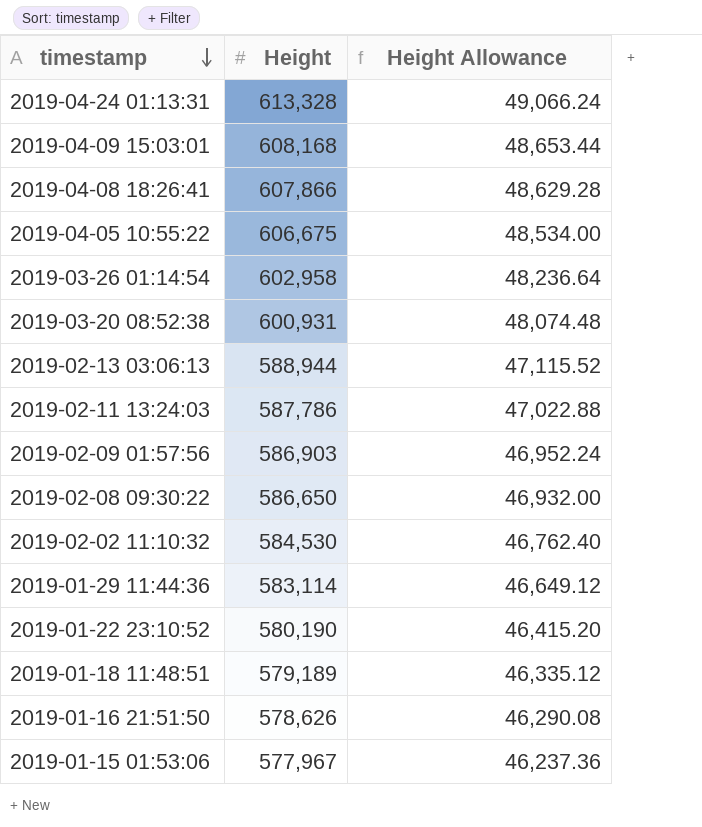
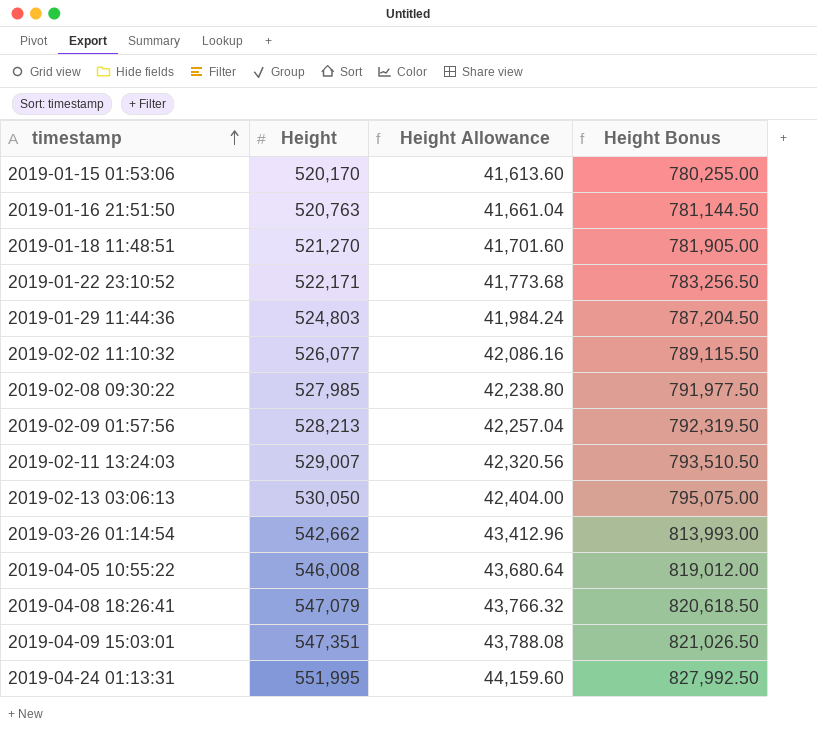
row order: timestamp descending -> timestamp ascending
column Height Bonus | formula: none -> [Height] * 1.5
row 2019-03-20 08:52:38: 600,931 | 48,074.48 -> none
2019-01-15 01:53:06 | Height: 577,967 -> 520,170
2019-01-15 01:53:06 | Height Allowance: 46,237.36 -> 41,613.60
2019-01-16 21:51:50 | Height: 578,626 -> 520,763
2019-01-16 21:51:50 | Height Allowance: 46,290.08 -> 41,661.04
2019-01-18 11:48:51 | Height: 579,189 -> 521,270
2019-01-18 11:48:51 | Height Allowance: 46,335.12 -> 41,701.60
2019-01-22 23:10:52 | Height: 580,190 -> 522,171
2019-01-22 23:10:52 | Height Allowance: 46,415.20 -> 41,773.68
2019-01-29 11:44:36 | Height: 583,114 -> 524,803
2019-01-29 11:44:36 | Height Allowance: 46,649.12 -> 41,984.24
2019-02-02 11:10:32 | Height: 584,530 -> 526,077
2019-02-02 11:10:32 | Height Allowance: 46,762.40 -> 42,086.16
2019-02-08 09:30:22 | Height: 586,650 -> 527,985
2019-02-08 09:30:22 | Height Allowance: 46,932.00 -> 42,238.80
2019-02-09 01:57:56 | Height: 586,903 -> 528,213
2019-02-09 01:57:56 | Height Allowance: 46,952.24 -> 42,257.04
2019-02-11 13:24:03 | Height: 587,786 -> 529,007
2019-02-11 13:24:03 | Height Allowance: 47,022.88 -> 42,320.56
2019-02-13 03:06:13 | Height: 588,944 -> 530,050
2019-02-13 03:06:13 | Height Allowance: 47,115.52 -> 42,404.00
2019-03-26 01:14:54 | Height: 602,958 -> 542,662
2019-03-26 01:14:54 | Height Allowance: 48,236.64 -> 43,412.96
2019-04-05 10:55:22 | Height: 606,675 -> 546,008
2019-04-05 10:55:22 | Height Allowance: 48,534.00 -> 43,680.64
2019-04-08 18:26:41 | Height: 607,866 -> 547,079
2019-04-08 18:26:41 | Height Allowance: 48,629.28 -> 43,766.32
2019-04-09 15:03:01 | Height: 608,168 -> 547,351
2019-04-09 15:03:01 | Height Allowance: 48,653.44 -> 43,788.08
2019-04-24 01:13:31 | Height: 613,328 -> 551,995
2019-04-24 01:13:31 | Height Allowance: 49,066.24 -> 44,159.60

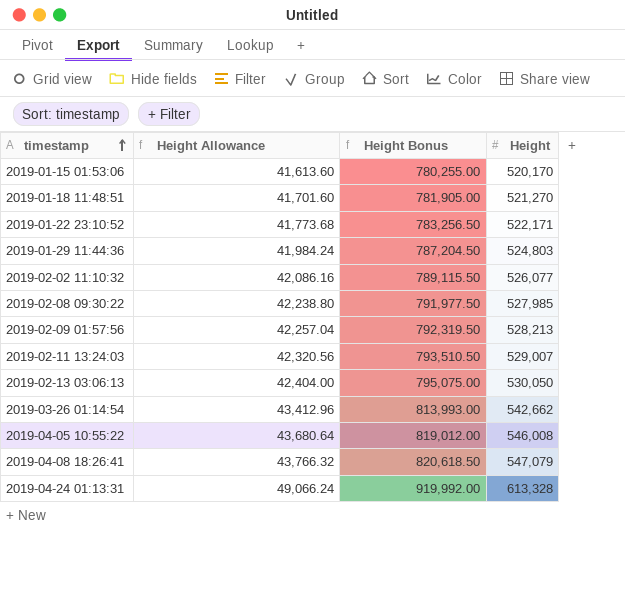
column Height | position: 2 -> 4
row 2019-01-16 21:51:50: 520,763 | 41,661.04 | 781,144.50 -> none
row 2019-04-09 15:03:01: 547,351 | 43,788.08 | 821,026.50 -> none
2019-04-24 01:13:31 | Height Allowance: 44,159.60 -> 49,066.24
2019-04-24 01:13:31 | Height Bonus: 827,992.50 -> 919,992.00
2019-04-24 01:13:31 | Height: 551,995 -> 613,328

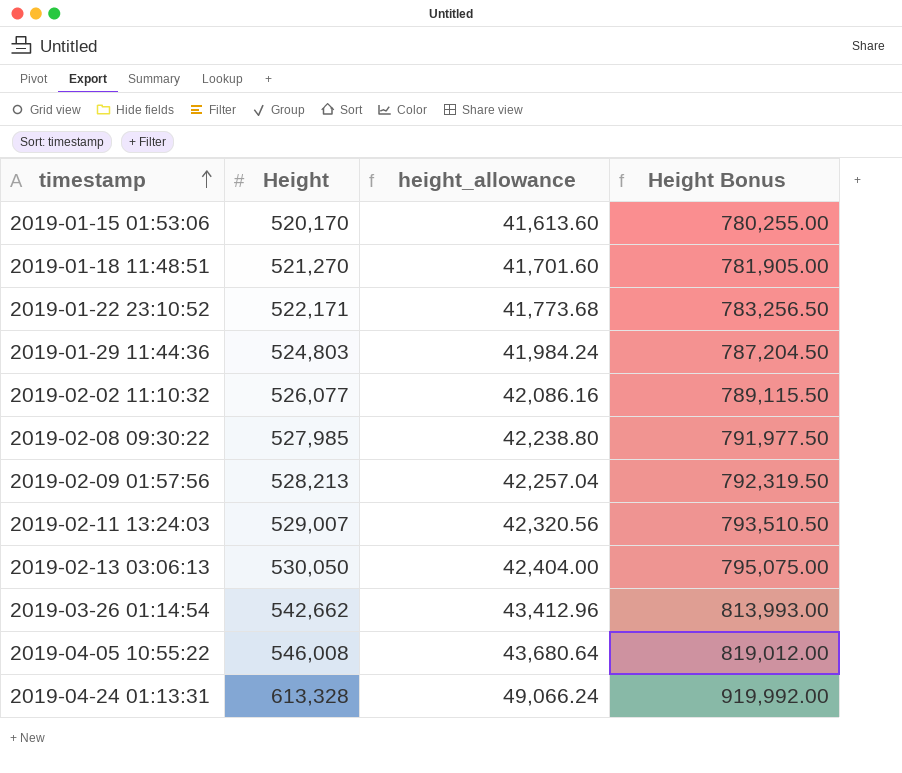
column Height | position: 4 -> 2
column name: Height Allowance -> height_allowance
row 2019-04-08 18:26:41: 43,766.32 | 820,618.50 | 547,079 -> none

